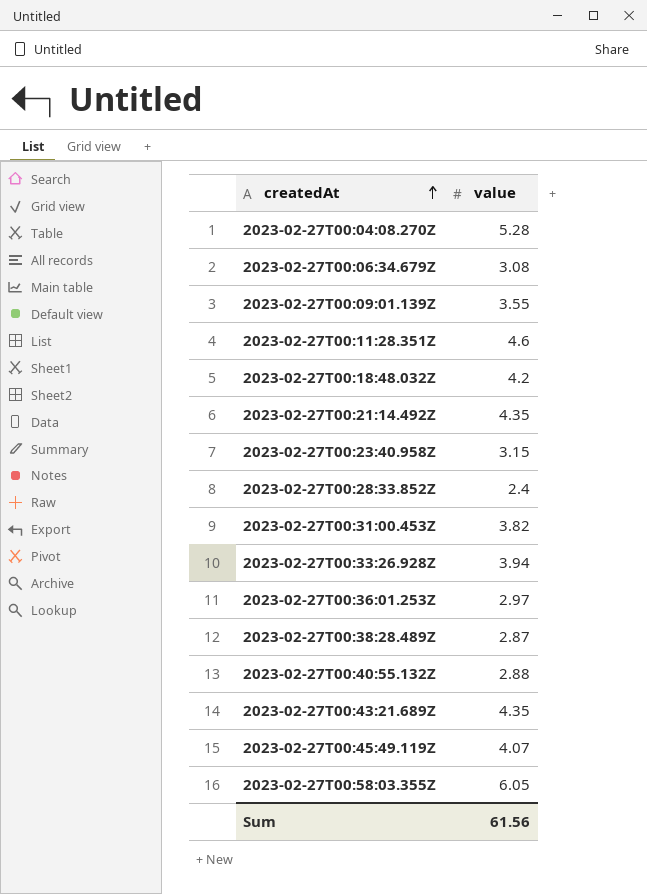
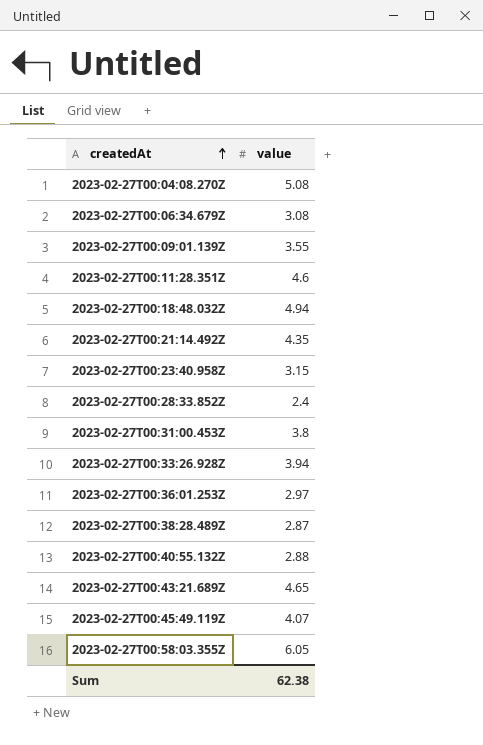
2023-02-27T00:04:08.270Z | value: 5.28 -> 5.08
2023-02-27T00:18:48.032Z | value: 4.2 -> 4.94
2023-02-27T00:31:00.453Z | value: 3.82 -> 3.8
2023-02-27T00:43:21.689Z | value: 4.35 -> 4.65
Sum | value: 61.56 -> 62.38

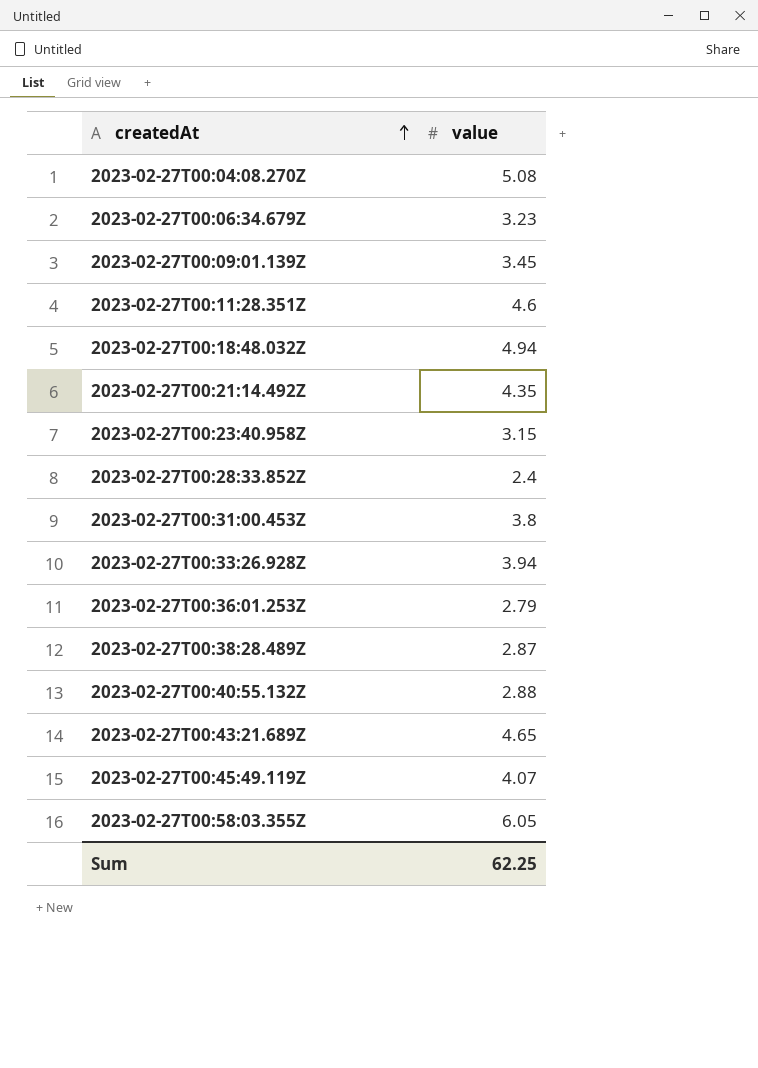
2023-02-27T00:06:34.679Z | value: 3.08 -> 3.23
2023-02-27T00:09:01.139Z | value: 3.55 -> 3.45
2023-02-27T00:36:01.253Z | value: 2.97 -> 2.79
Sum | value: 62.38 -> 62.25

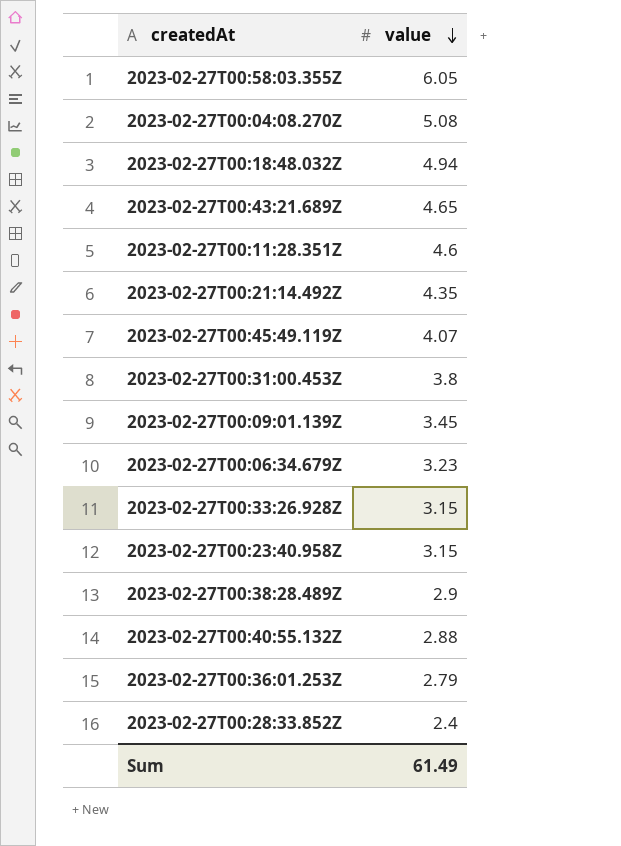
row order: createdAt ascending -> value descending
2023-02-27T00:33:26.928Z | value: 3.94 -> 3.15
2023-02-27T00:38:28.489Z | value: 2.87 -> 2.9
Sum | value: 62.25 -> 61.49

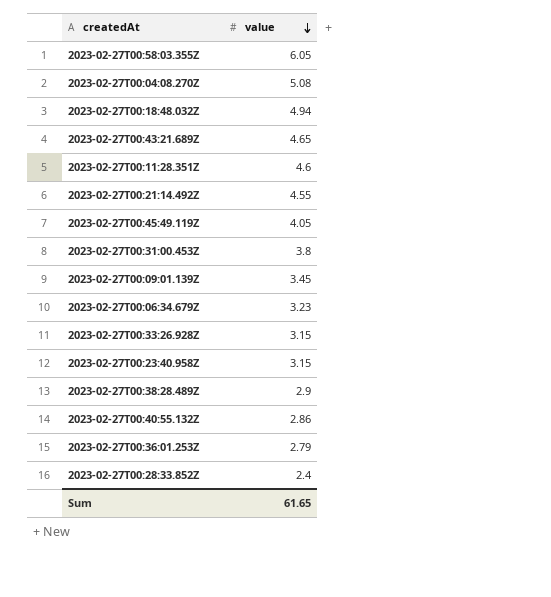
2023-02-27T00:21:14.492Z | value: 4.35 -> 4.55
2023-02-27T00:45:49.119Z | value: 4.07 -> 4.05
2023-02-27T00:40:55.132Z | value: 2.88 -> 2.86
Sum | value: 61.49 -> 61.65

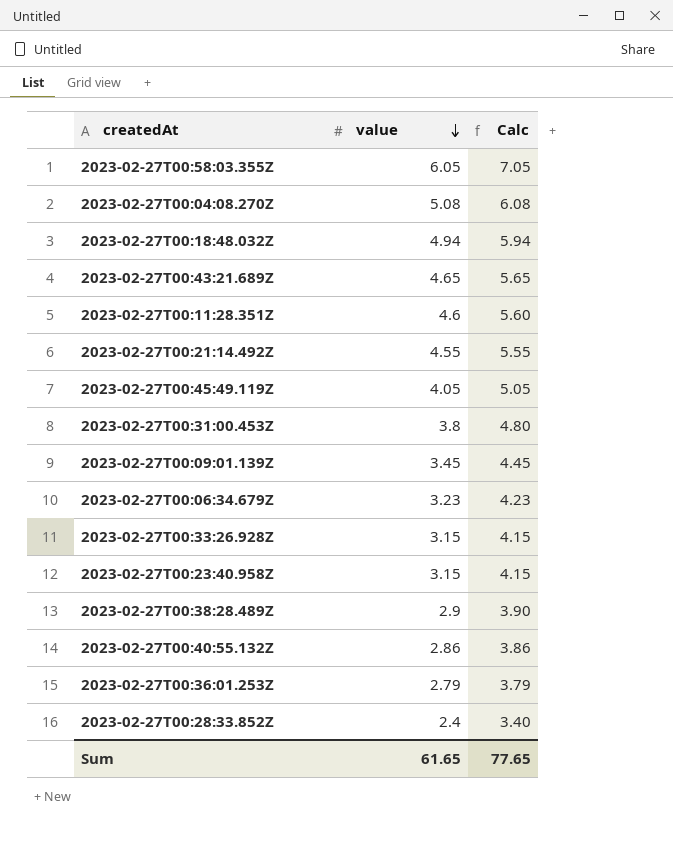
column Calc | formula: none -> [value] + 1

